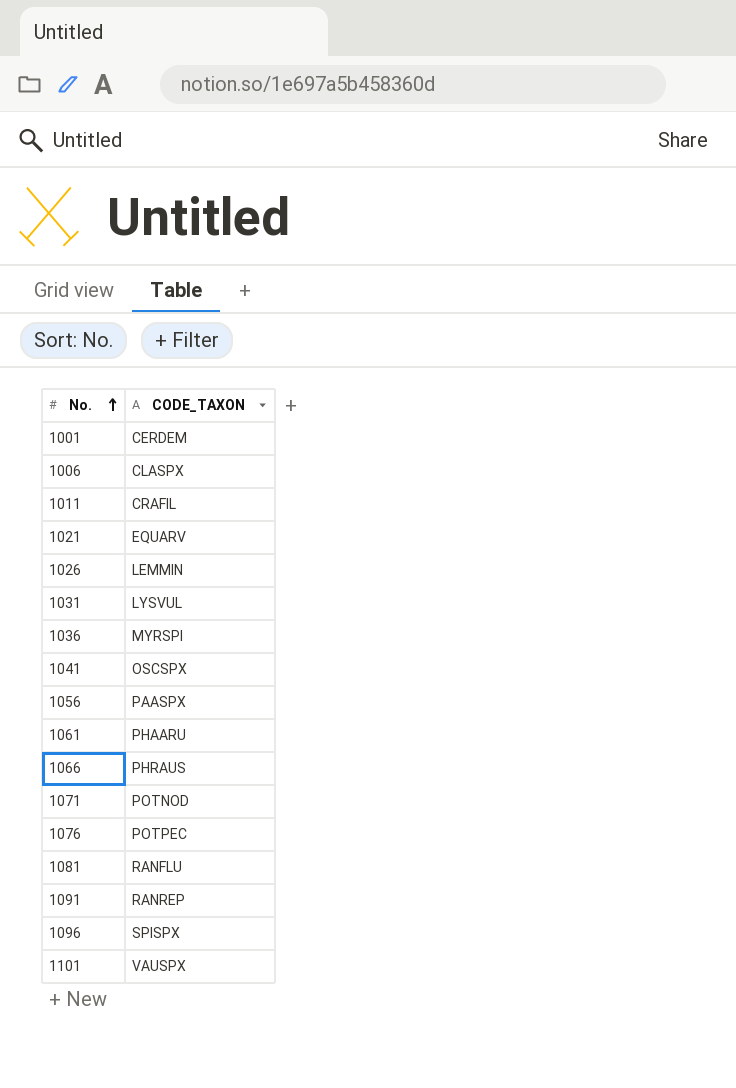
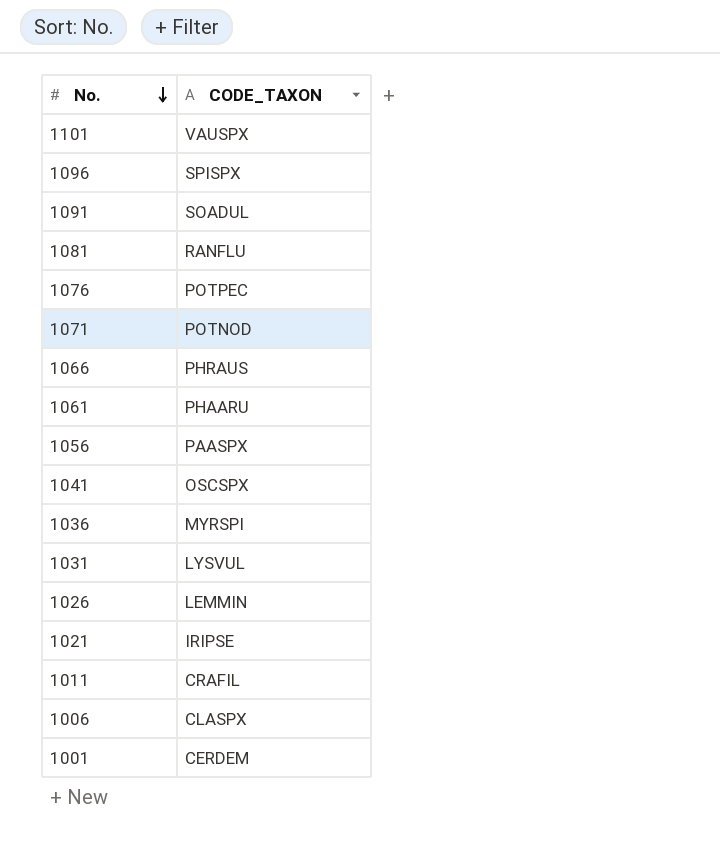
row order: No. ascending -> No. descending
1091 | CODE_TAXON: RANREP -> SOADUL
1021 | CODE_TAXON: EQUARV -> IRIPSE

